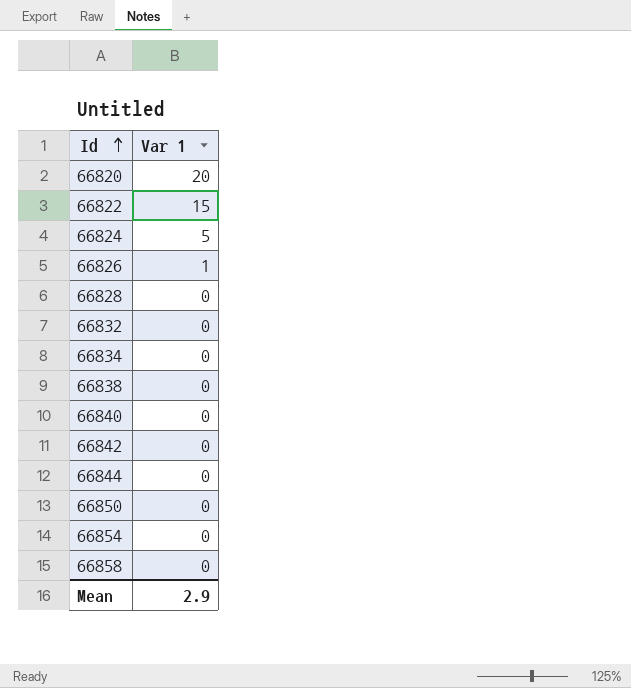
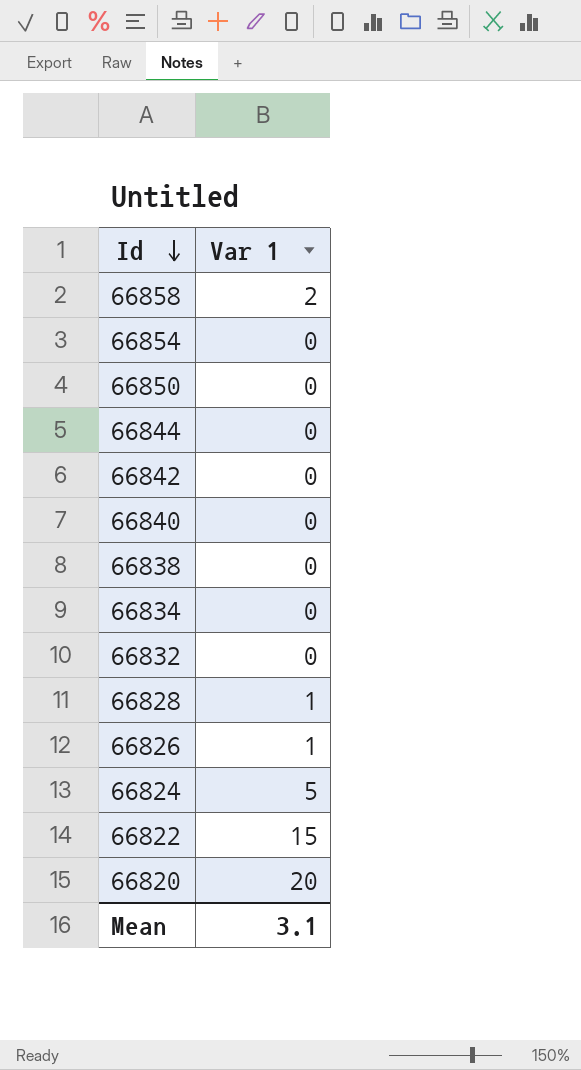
row order: Id ascending -> Id descending
66858 | Var 1: 0 -> 2
66828 | Var 1: 0 -> 1
Mean | Var 1: 2.9 -> 3.1

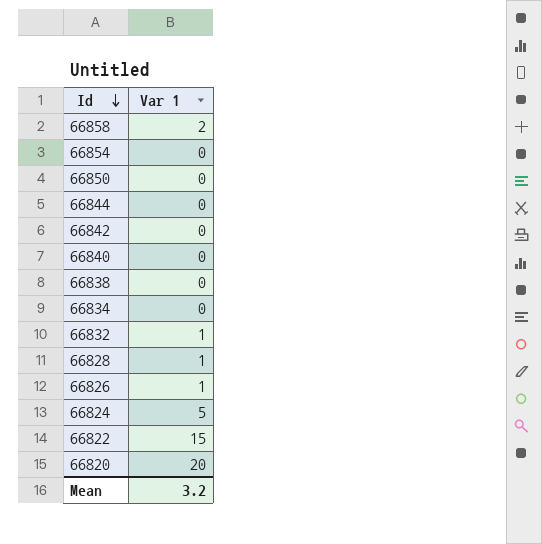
66832 | Var 1: 0 -> 1
Mean | Var 1: 3.1 -> 3.2

